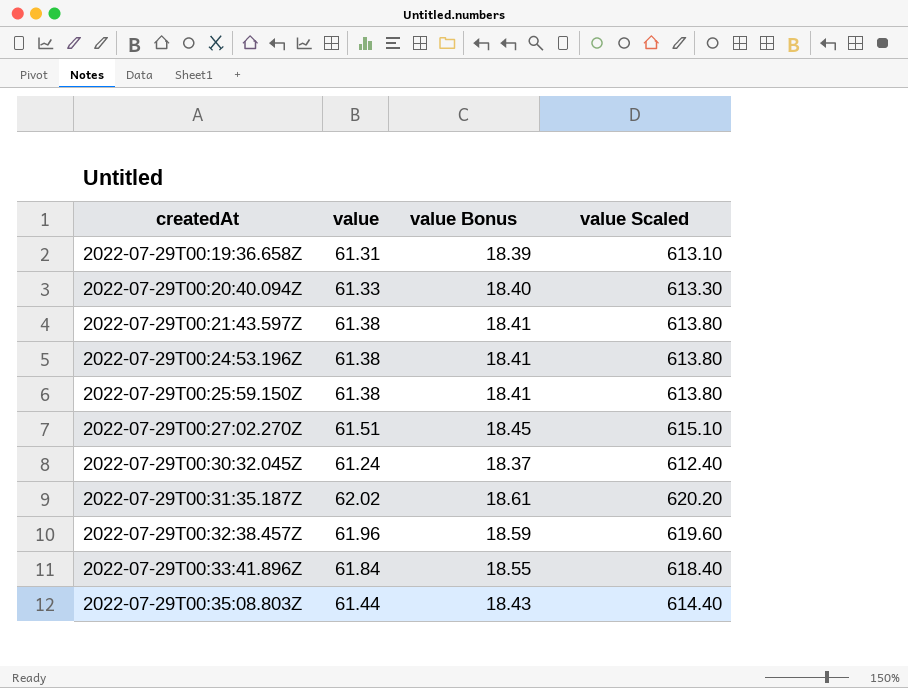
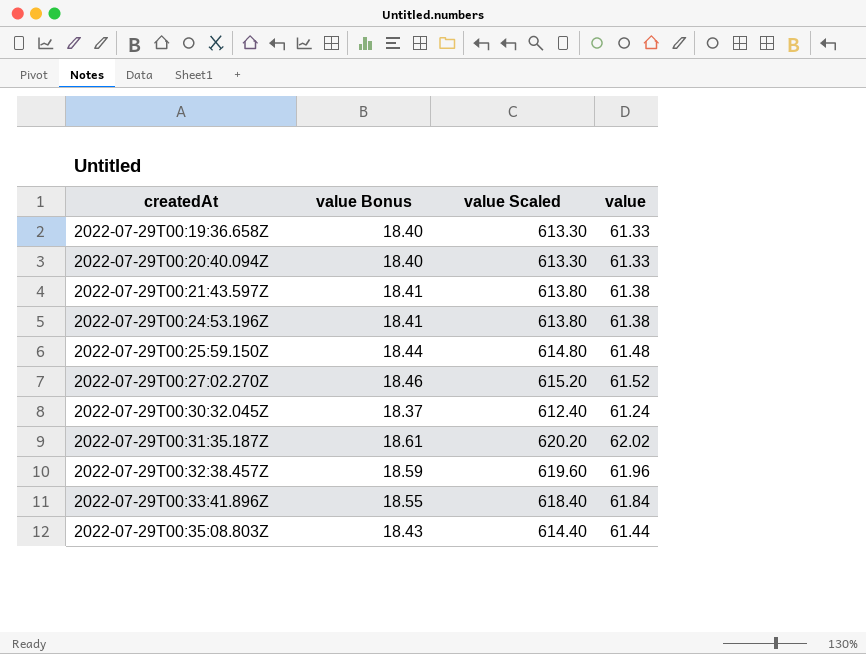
column value | position: 2 -> 4
2022-07-29T00:19:36.658Z | value Bonus: 18.39 -> 18.40
2022-07-29T00:19:36.658Z | value Scaled: 613.10 -> 613.30
2022-07-29T00:19:36.658Z | value: 61.31 -> 61.33
2022-07-29T00:25:59.150Z | value Bonus: 18.41 -> 18.44
2022-07-29T00:25:59.150Z | value Scaled: 613.80 -> 614.80
2022-07-29T00:25:59.150Z | value: 61.38 -> 61.48
2022-07-29T00:27:02.270Z | value Bonus: 18.45 -> 18.46
2022-07-29T00:27:02.270Z | value Scaled: 615.10 -> 615.20
2022-07-29T00:27:02.270Z | value: 61.51 -> 61.52

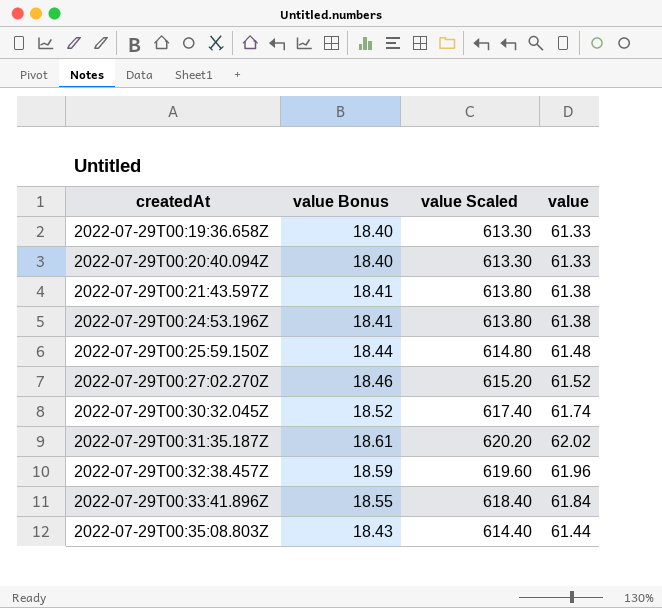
2022-07-29T00:30:32.045Z | value Bonus: 18.37 -> 18.52
2022-07-29T00:30:32.045Z | value Scaled: 612.40 -> 617.40
2022-07-29T00:30:32.045Z | value: 61.24 -> 61.74

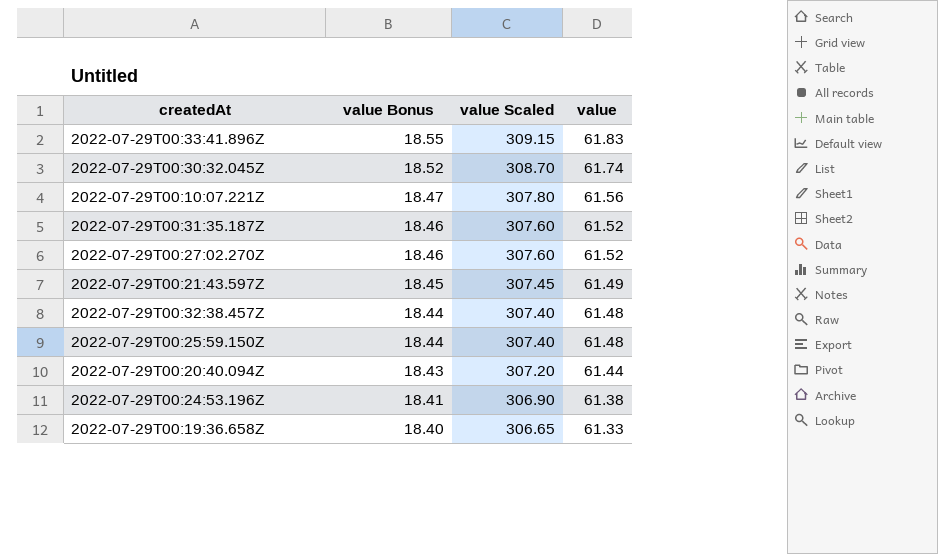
row order: createdAt ascending -> value Bonus descending
column value Scaled | formula: [value] * 10 -> [value] * 5
row 2022-07-29T00:35:08.803Z: 18.43 | 614.40 | 61.44 -> none
2022-07-29T00:33:41.896Z | value: 61.84 -> 61.83
row 2022-07-29T00:10:07.221Z: none -> 18.47 | 307.80 | 61.56
2022-07-29T00:31:35.187Z | value Bonus: 18.61 -> 18.46
2022-07-29T00:31:35.187Z | value: 62.02 -> 61.52
2022-07-29T00:21:43.597Z | value Bonus: 18.41 -> 18.45
2022-07-29T00:21:43.597Z | value: 61.38 -> 61.49
2022-07-29T00:32:38.457Z | value Bonus: 18.59 -> 18.44
2022-07-29T00:32:38.457Z | value: 61.96 -> 61.48
2022-07-29T00:20:40.094Z | value Bonus: 18.40 -> 18.43
2022-07-29T00:20:40.094Z | value: 61.33 -> 61.44

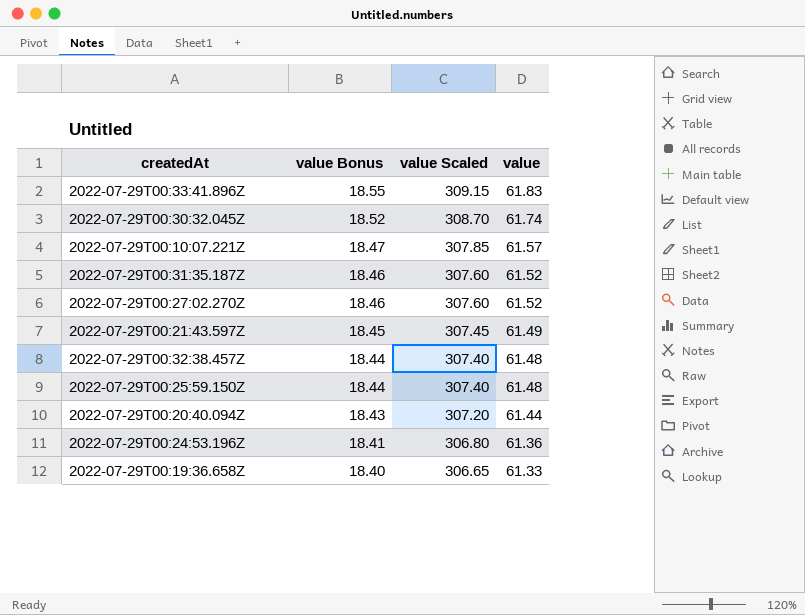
2022-07-29T00:10:07.221Z | value Scaled: 307.80 -> 307.85
2022-07-29T00:10:07.221Z | value: 61.56 -> 61.57
2022-07-29T00:24:53.196Z | value Scaled: 306.90 -> 306.80
2022-07-29T00:24:53.196Z | value: 61.38 -> 61.36

